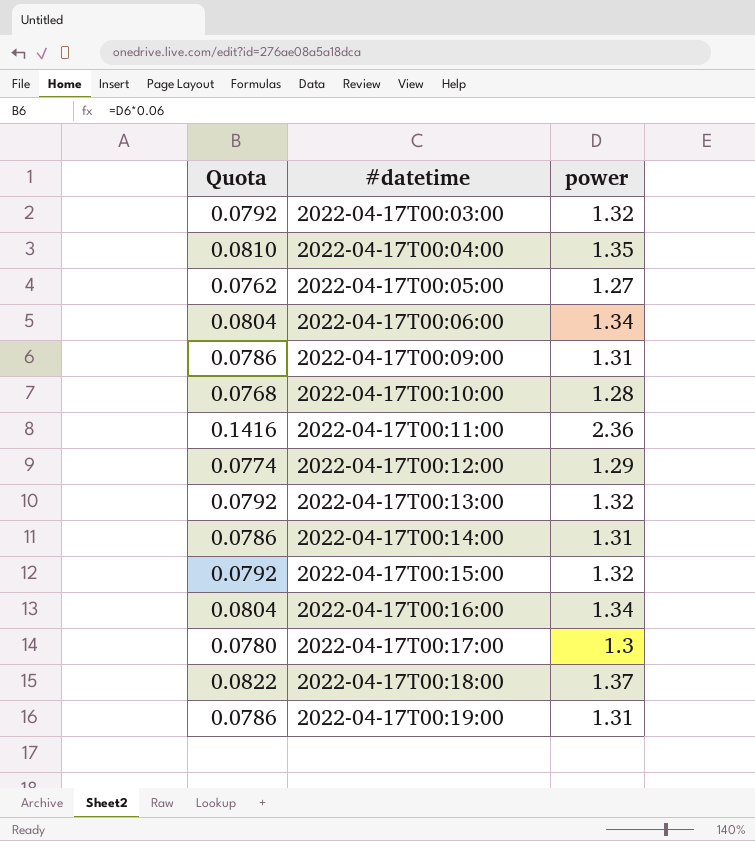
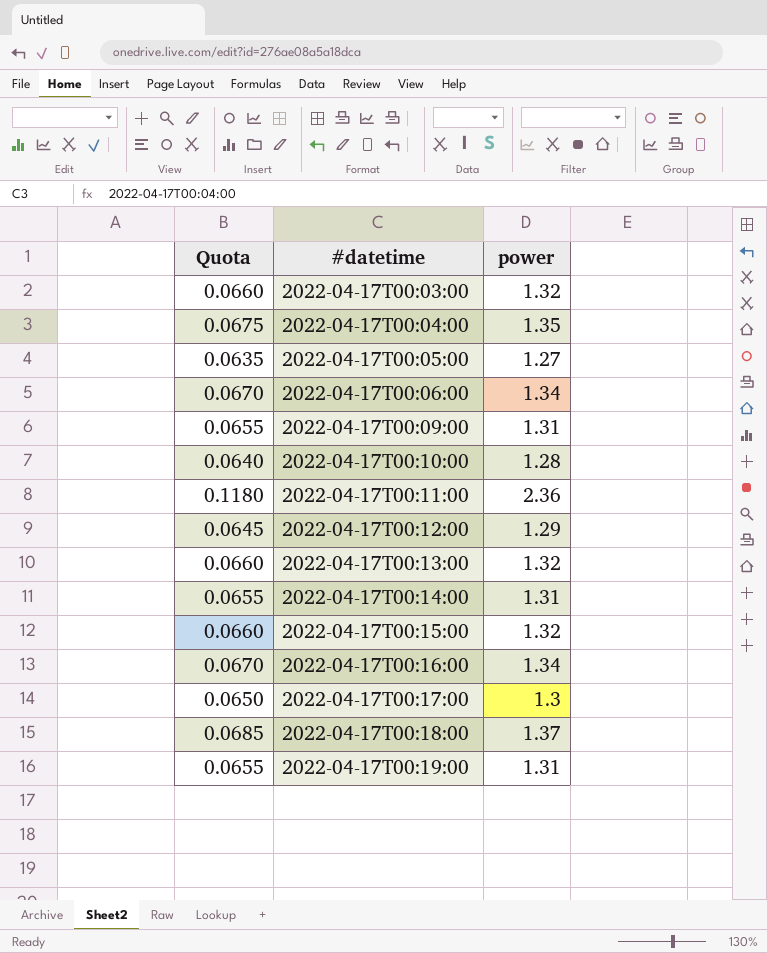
column Quota | formula: [power] * 0.06 -> [power] * 0.05

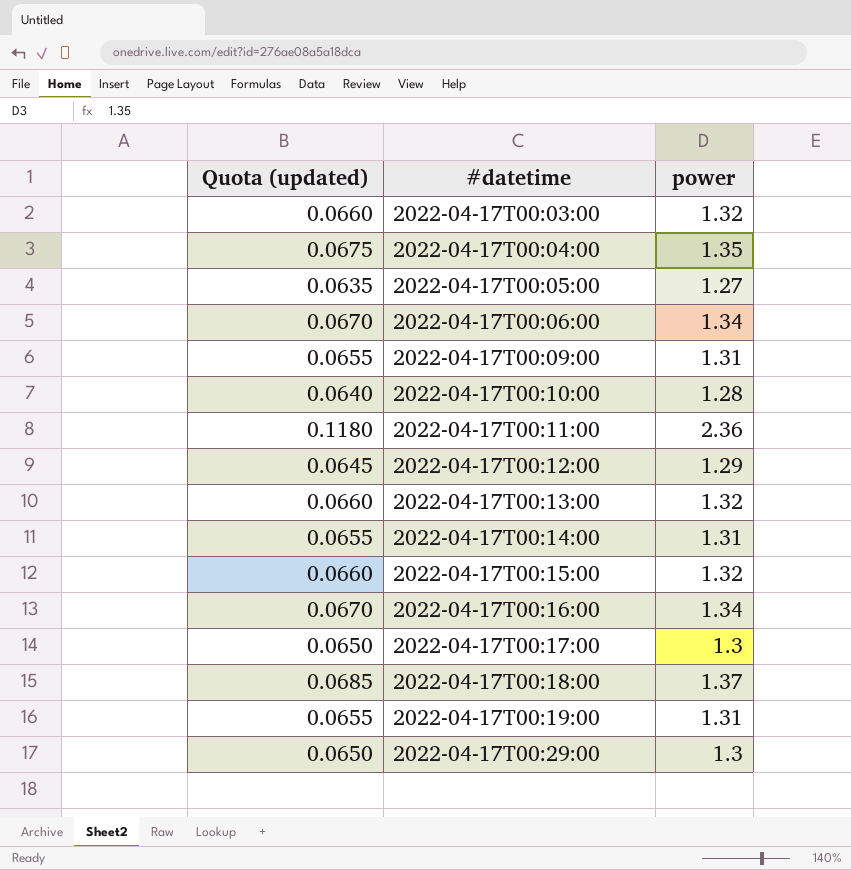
column name: Quota -> Quota (updated)
row 2022-04-17T00:29:00: none -> 0.0650 | 1.3

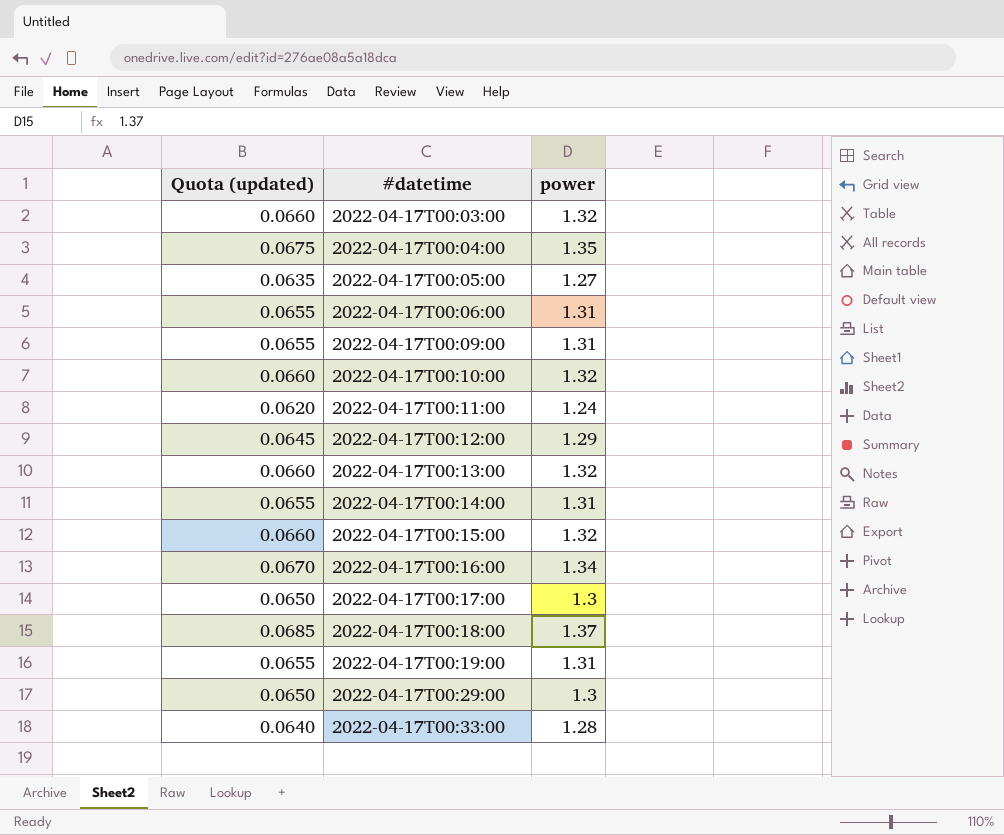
2022-04-17T00:06:00 | Quota (updated): 0.0670 -> 0.0655
2022-04-17T00:06:00 | power: 1.34 -> 1.31
2022-04-17T00:10:00 | Quota (updated): 0.0640 -> 0.0660
2022-04-17T00:10:00 | power: 1.28 -> 1.32
2022-04-17T00:11:00 | Quota (updated): 0.1180 -> 0.0620
2022-04-17T00:11:00 | power: 2.36 -> 1.24
row 2022-04-17T00:33:00: none -> 0.0640 | 1.28

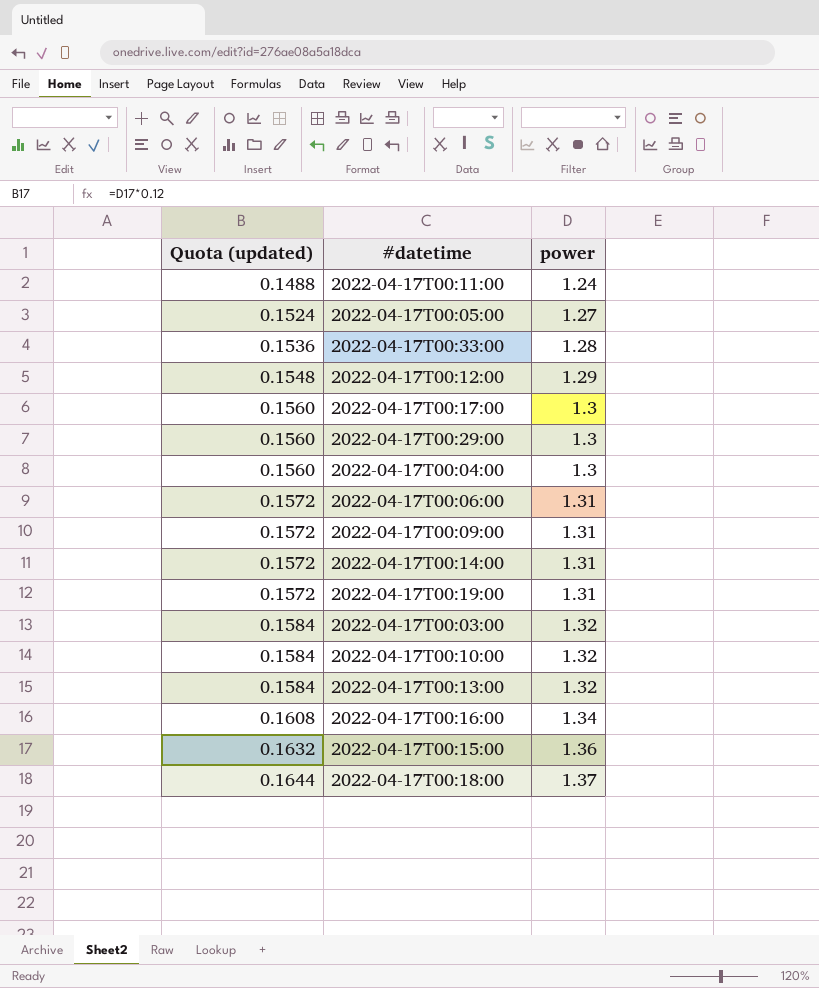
row order: #datetime ascending -> Quota (updated) ascending
column Quota (updated) | formula: [power] * 0.05 -> [power] * 0.12
2022-04-17T00:04:00 | power: 1.35 -> 1.3
2022-04-17T00:15:00 | power: 1.32 -> 1.36

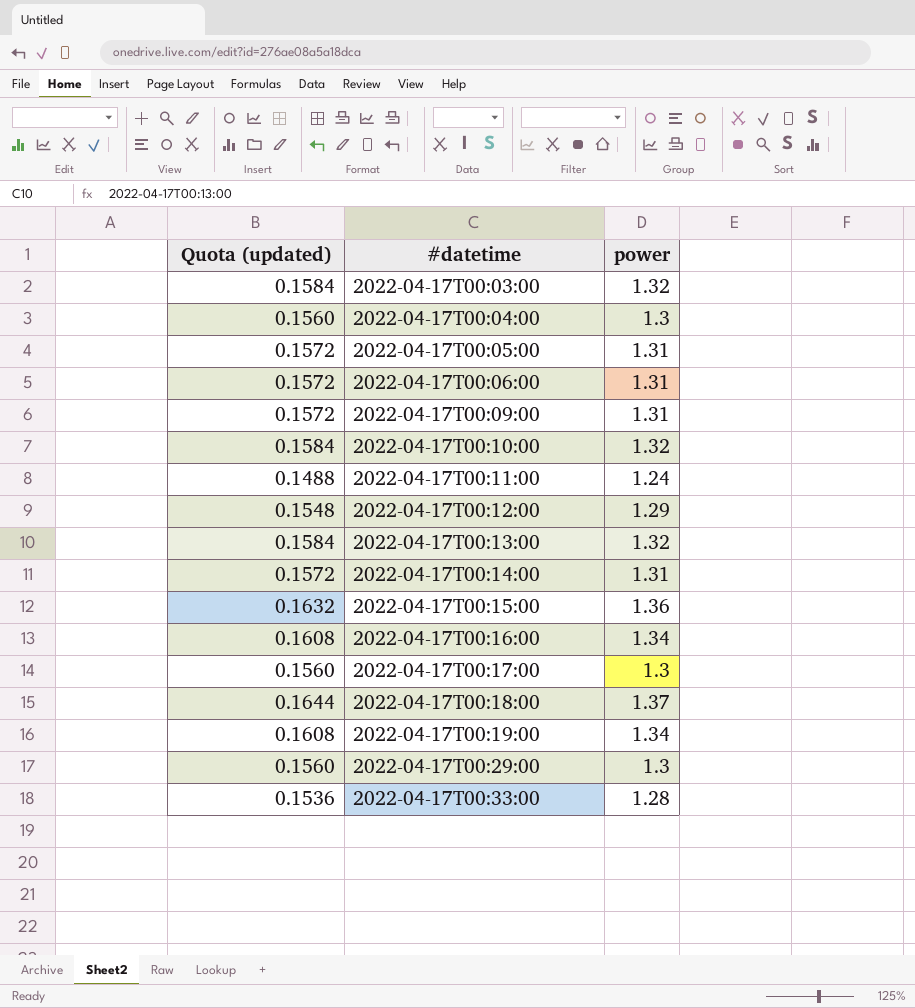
row order: Quota (updated) ascending -> #datetime ascending
2022-04-17T00:05:00 | Quota (updated): 0.1524 -> 0.1572
2022-04-17T00:05:00 | power: 1.27 -> 1.31
2022-04-17T00:19:00 | Quota (updated): 0.1572 -> 0.1608
2022-04-17T00:19:00 | power: 1.31 -> 1.34

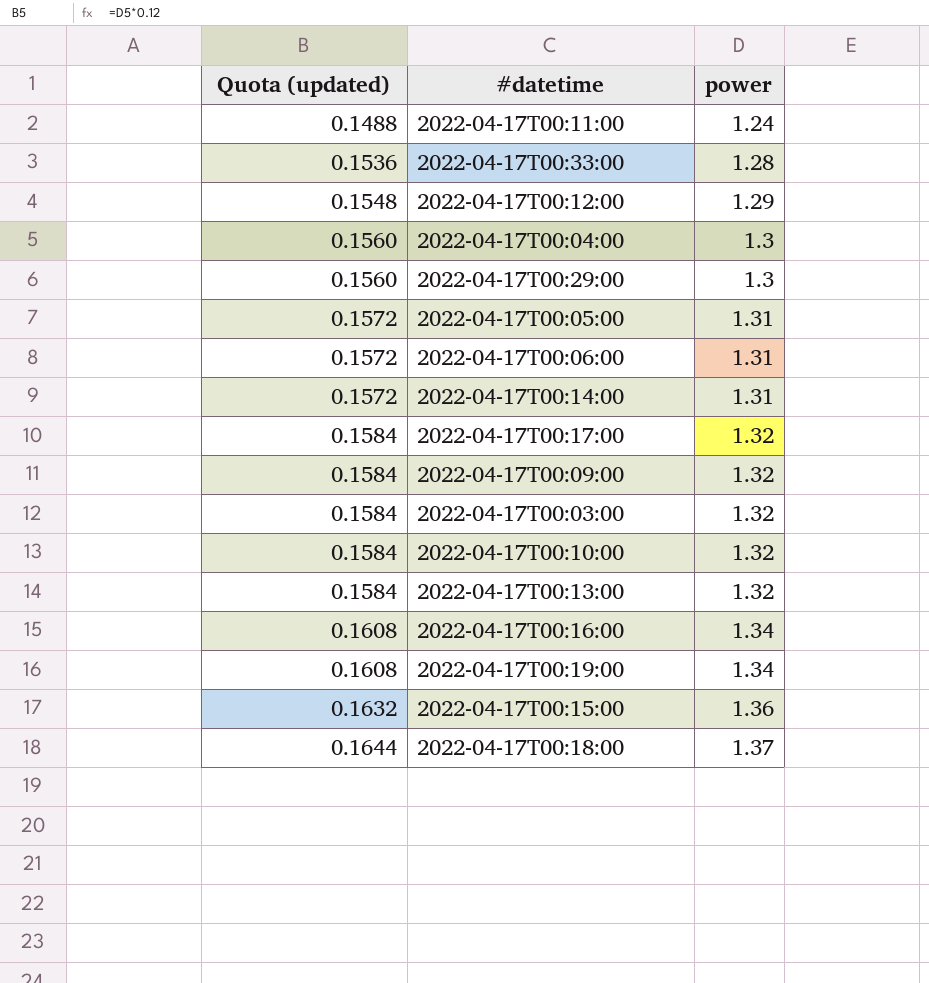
row order: #datetime ascending -> Quota (updated) ascending
2022-04-17T00:17:00 | Quota (updated): 0.1560 -> 0.1584
2022-04-17T00:17:00 | power: 1.3 -> 1.32
2022-04-17T00:09:00 | Quota (updated): 0.1572 -> 0.1584
2022-04-17T00:09:00 | power: 1.31 -> 1.32

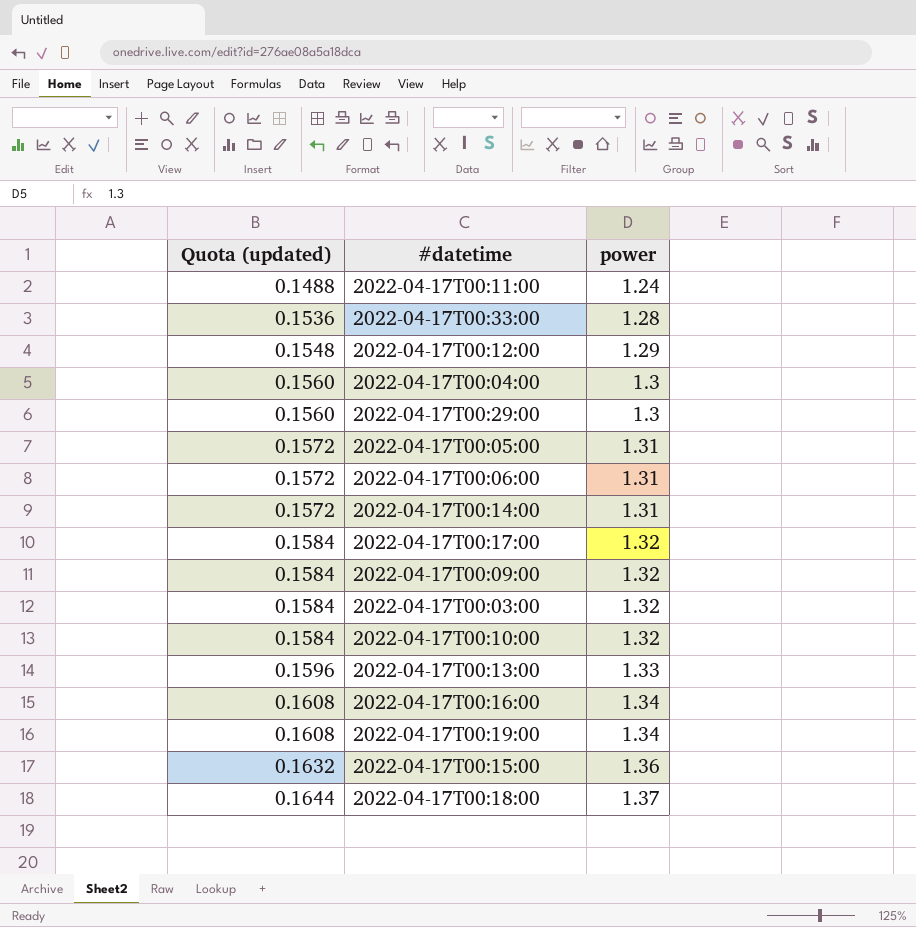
2022-04-17T00:13:00 | Quota (updated): 0.1584 -> 0.1596
2022-04-17T00:13:00 | power: 1.32 -> 1.33

